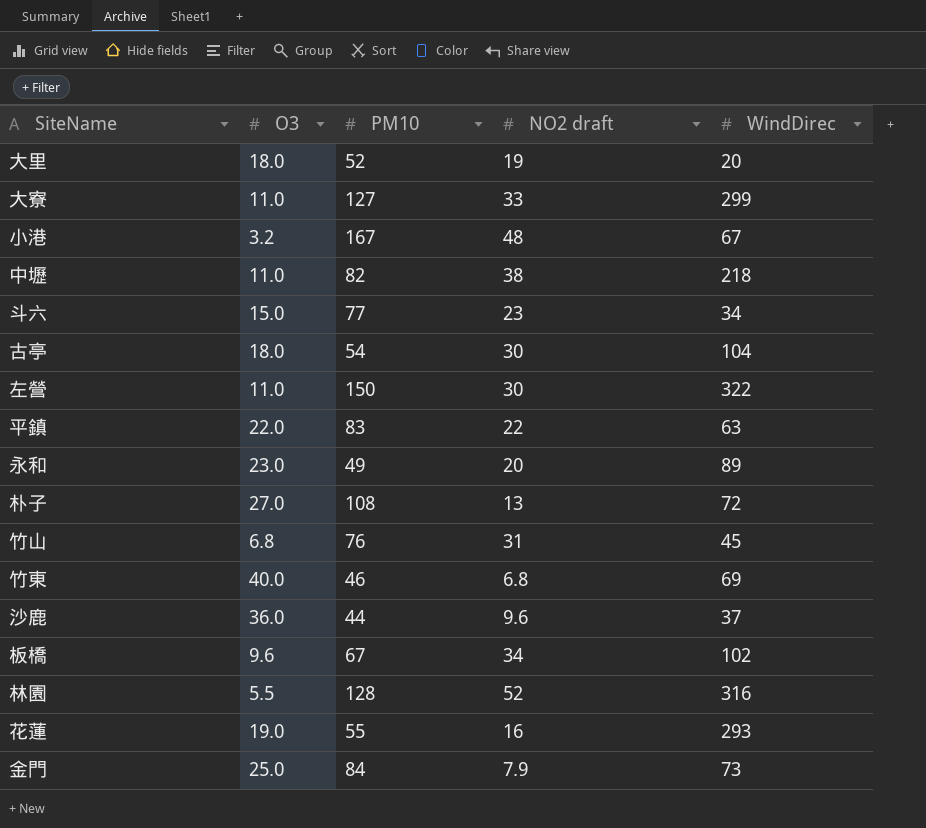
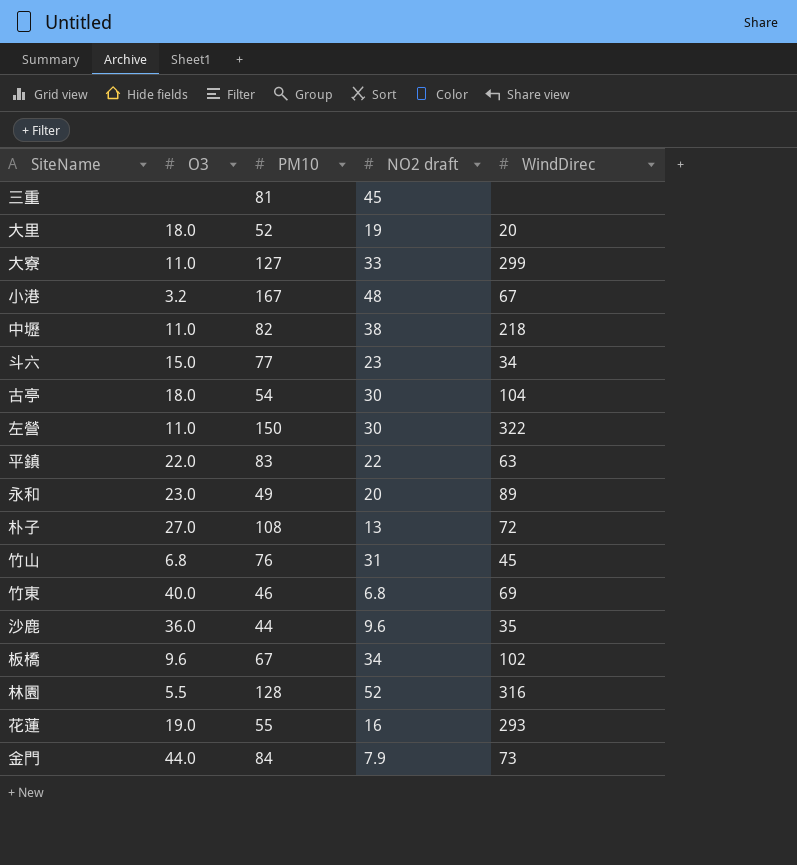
row 三重: none -> none | 81 | 45 | none
沙鹿 | WindDirec: 37 -> 35
金門 | O3: 25.0 -> 44.0

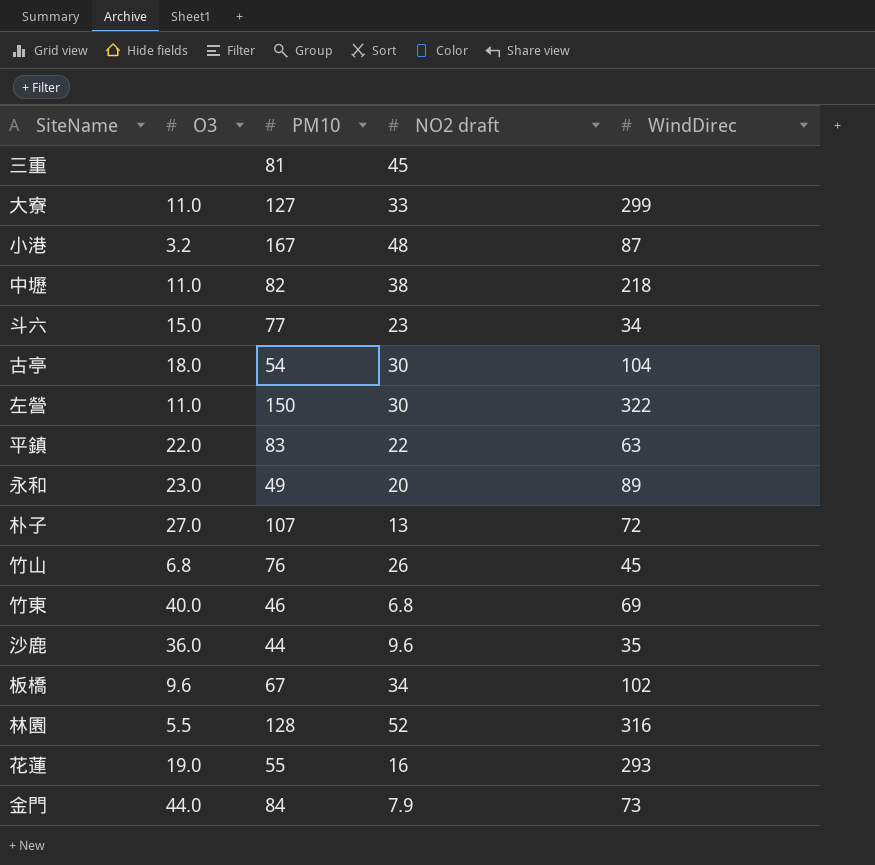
row 大里: 18.0 | 52 | 19 | 20 -> none
小港 | WindDirec: 67 -> 87
朴子 | PM10: 108 -> 107
竹山 | NO2 draft: 31 -> 26

